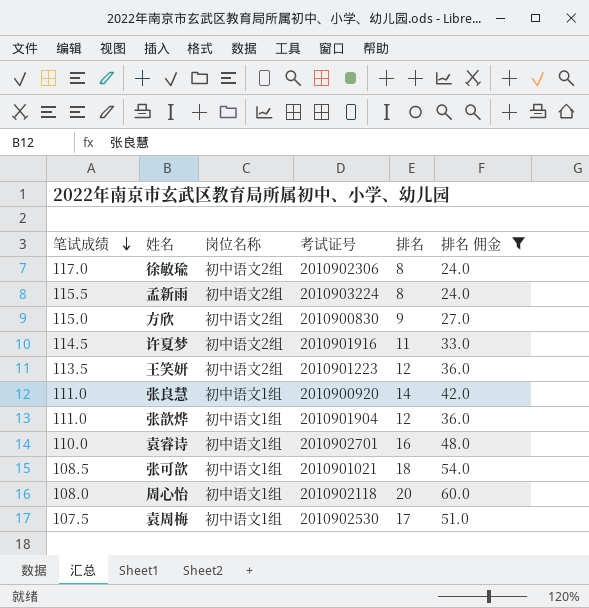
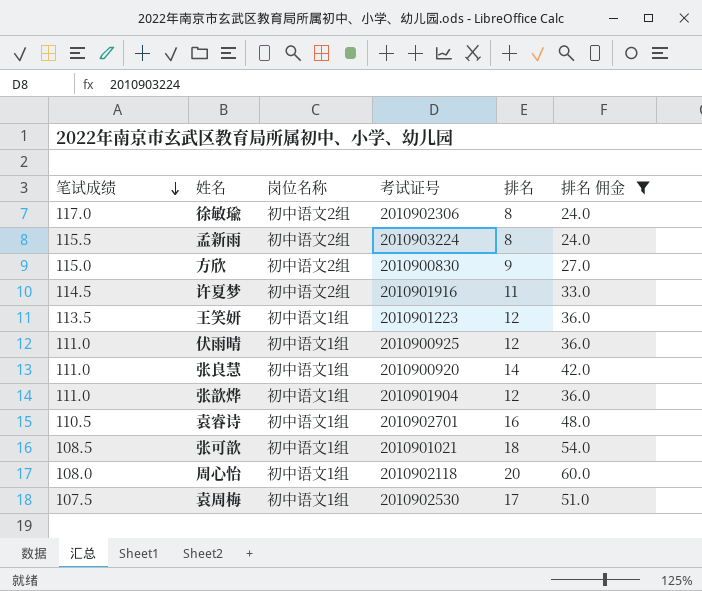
王笑妍 | 岗位名称: 初中语文2组 -> 初中语文1组
row 伏雨晴: none -> 111.0 | 初中语文1组 | 2010900925 | 12 | 36.0
袁睿诗 | 笔试成绩: 110.0 -> 110.5

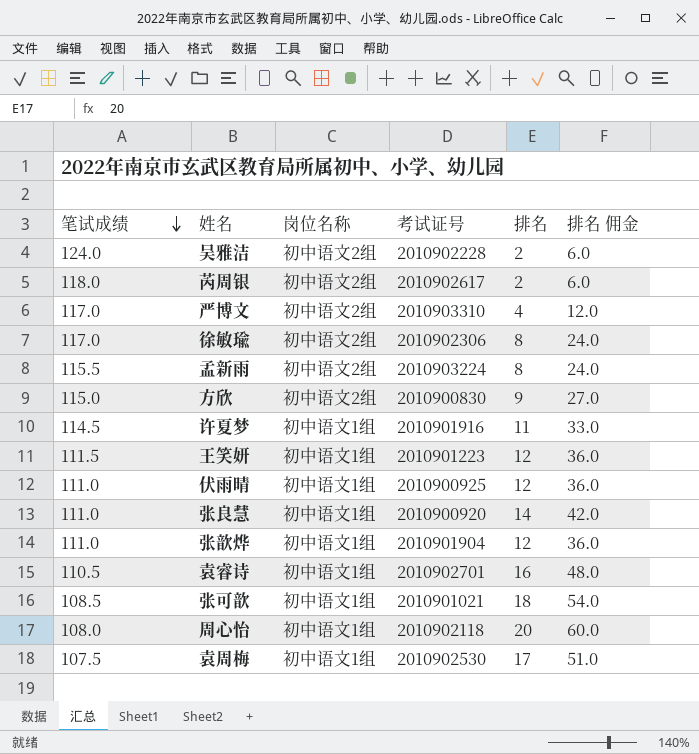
filter: 排名 佣金 >= 24.0 -> none
许夏梦 | 岗位名称: 初中语文2组 -> 初中语文1组
王笑妍 | 笔试成绩: 113.5 -> 111.5

